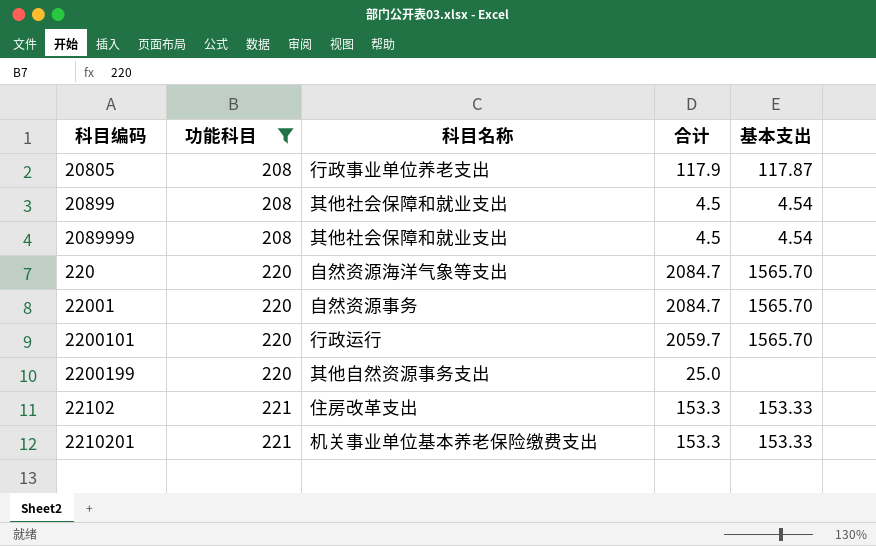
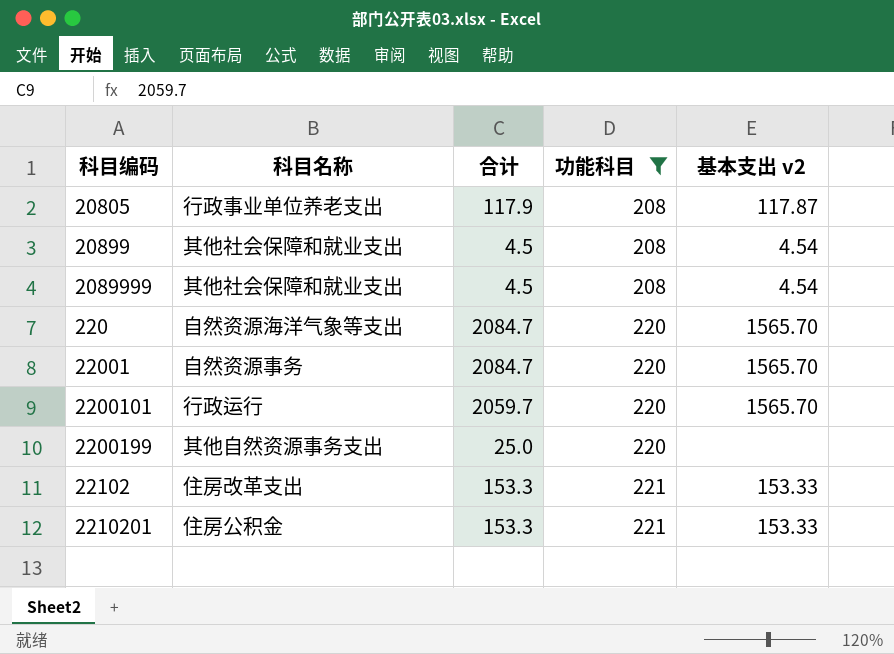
column 功能科目 | position: 2 -> 4
column name: 基本支出 -> 基本支出 v2
2210201 | 科目名称: 机关事业单位基本养老保险缴费支出 -> 住房公积金

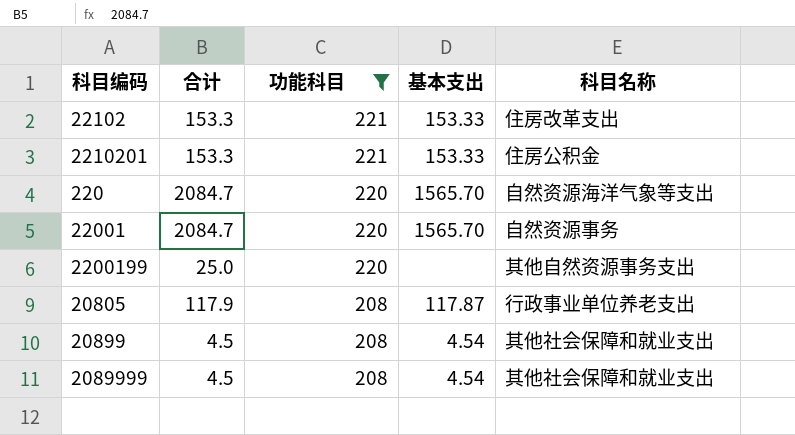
row order: 功能科目 ascending -> 功能科目 descending
column name: 基本支出 v2 -> 基本支出
column 科目名称 | position: 2 -> 5
row 2200101: 行政运行 | 2059.7 | 220 | 1565.70 -> none

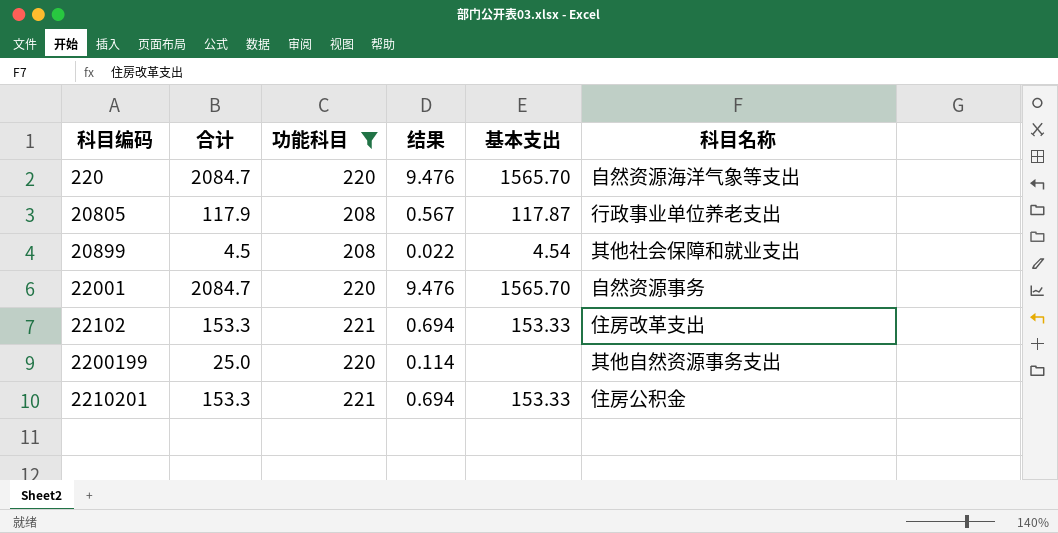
row order: 功能科目 descending -> 科目编码 ascending
column 结果 | formula: none -> [合计] / [功能科目]
row 2089999: 4.5 | 208 | 4.54 | 其他社会保障和就业支出 -> none

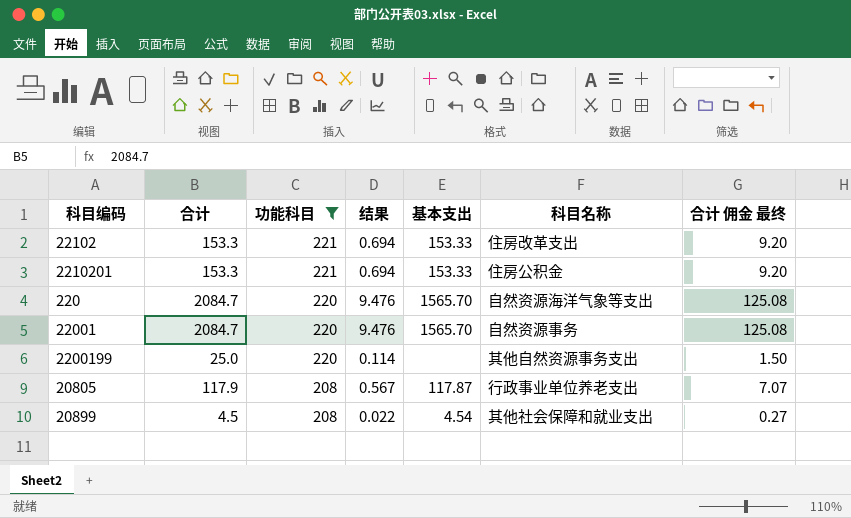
row order: 科目编码 ascending -> 功能科目 descending
column 合计 佣金 最终 | formula: none -> [合计] * 0.06

